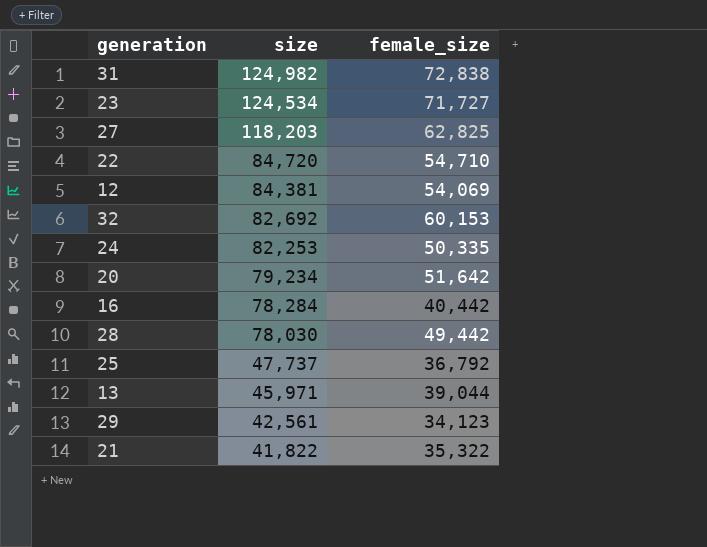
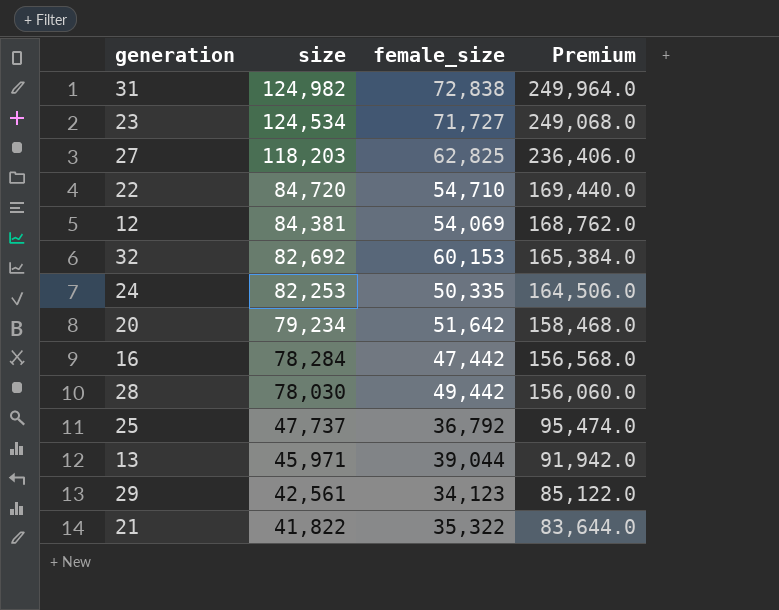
column Premium | formula: none -> [size] * 2
16 | female_size: 40,442 -> 47,442

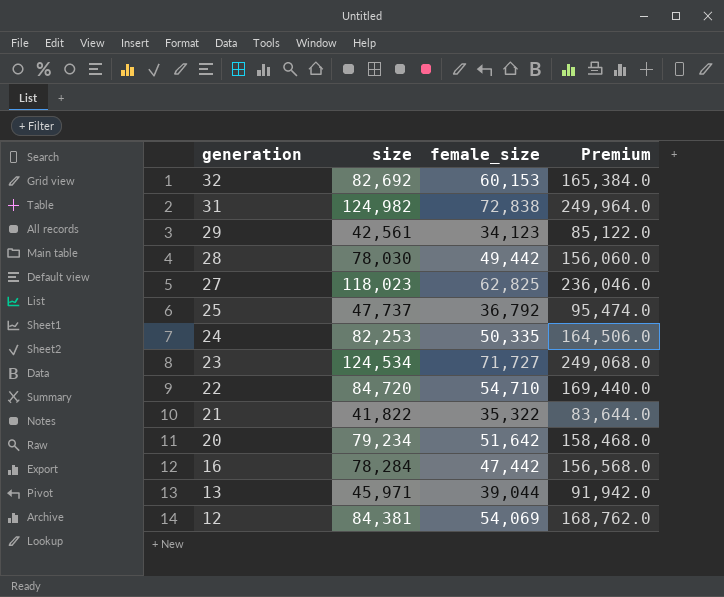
row order: size descending -> generation descending
27 | size: 118,203 -> 118,023
27 | Premium: 236,406.0 -> 236,046.0

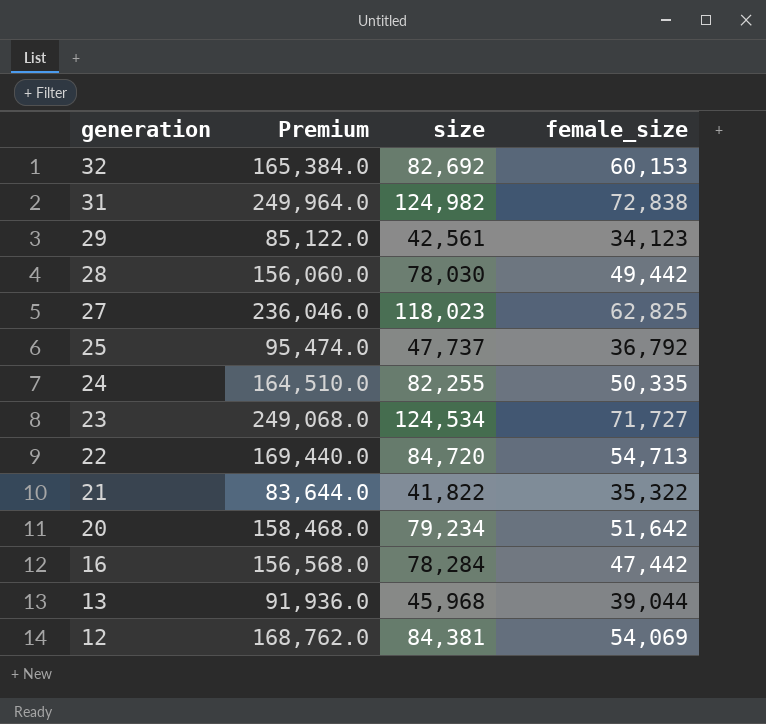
column Premium | position: 4 -> 2
24 | Premium: 164,506.0 -> 164,510.0
24 | size: 82,253 -> 82,255
22 | female_size: 54,710 -> 54,713
13 | Premium: 91,942.0 -> 91,936.0
13 | size: 45,971 -> 45,968

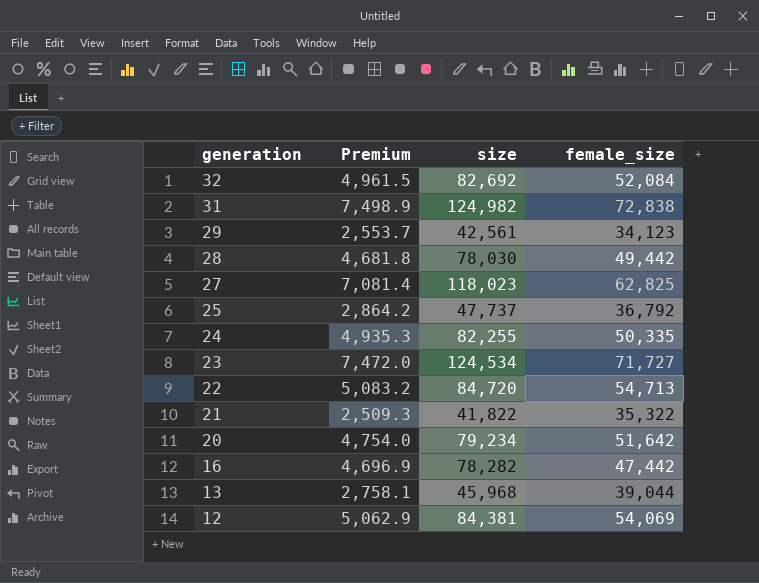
column Premium | formula: [size] * 2 -> [size] * 0.06
32 | female_size: 60,153 -> 52,084
16 | size: 78,284 -> 78,282

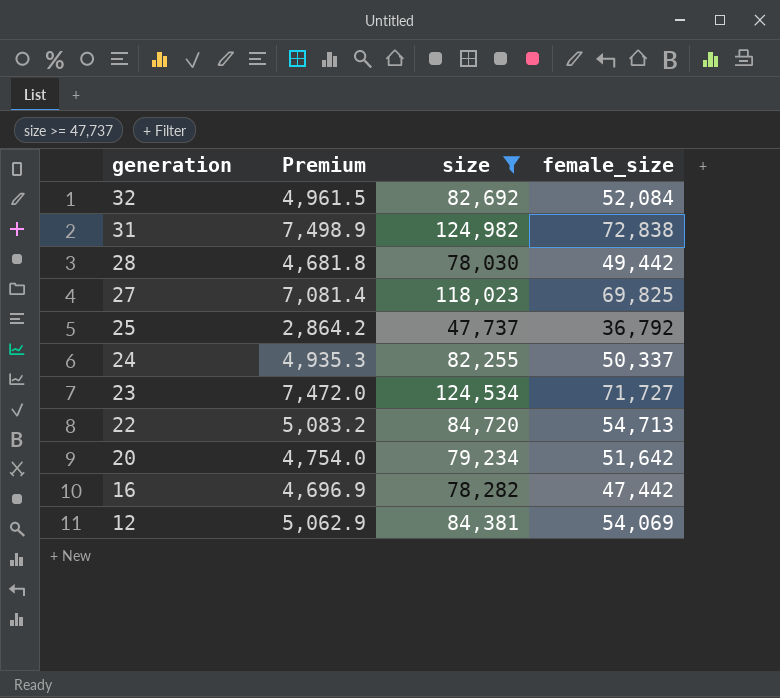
filter: none -> size >= 47,737
27 | female_size: 62,825 -> 69,825
24 | female_size: 50,335 -> 50,337

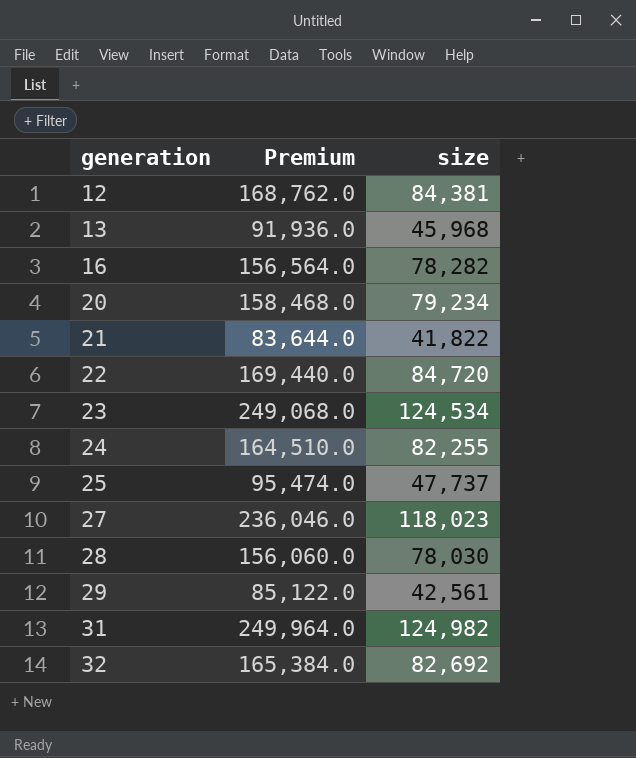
filter: size >= 47,737 -> none
row order: generation descending -> generation ascending
column female_size | position: 4 -> none
column Premium | formula: [size] * 0.06 -> [size] * 2

